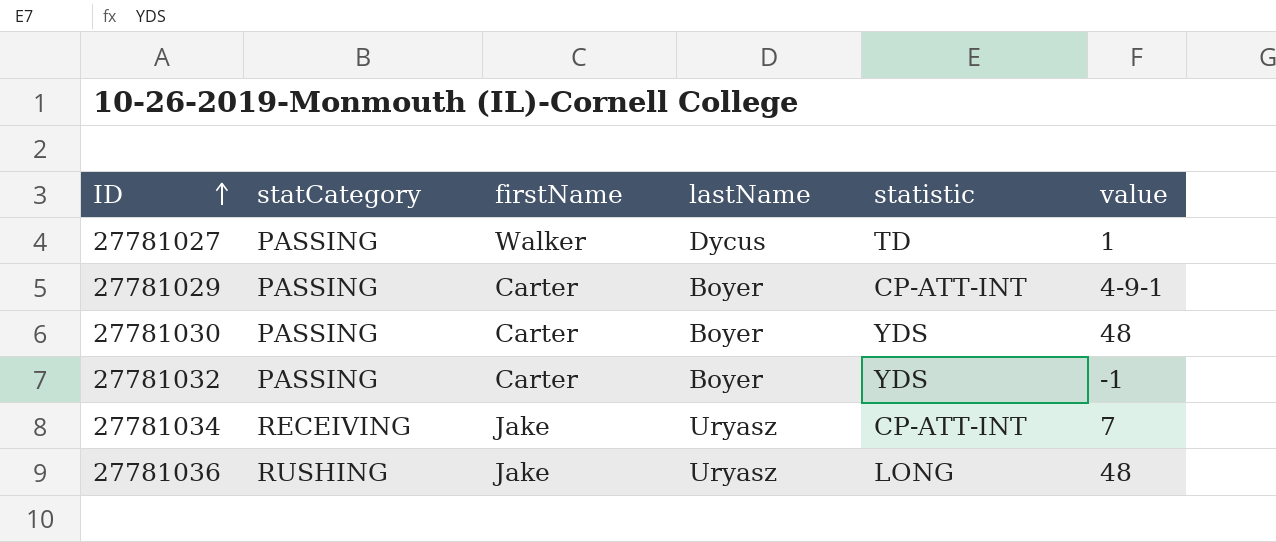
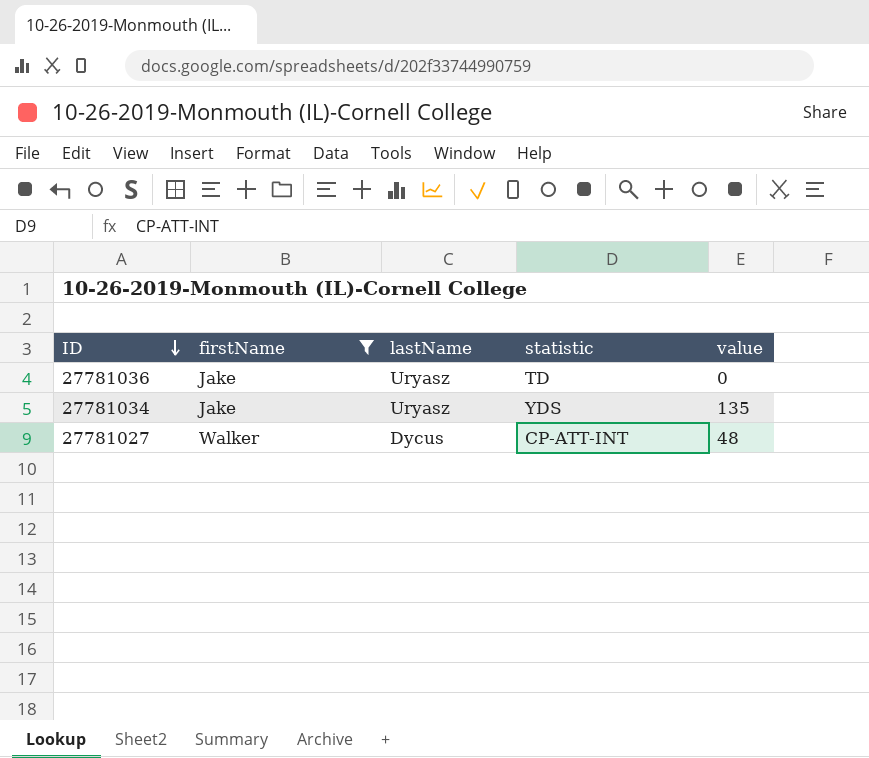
filter: none -> firstName != Carter
row order: ID ascending -> ID descending
column statCategory | position: 2 -> none
27781036 | statistic: LONG -> TD
27781036 | value: 48 -> 0
27781034 | statistic: CP-ATT-INT -> YDS
27781034 | value: 7 -> 135
27781027 | statistic: TD -> CP-ATT-INT
27781027 | value: 1 -> 48

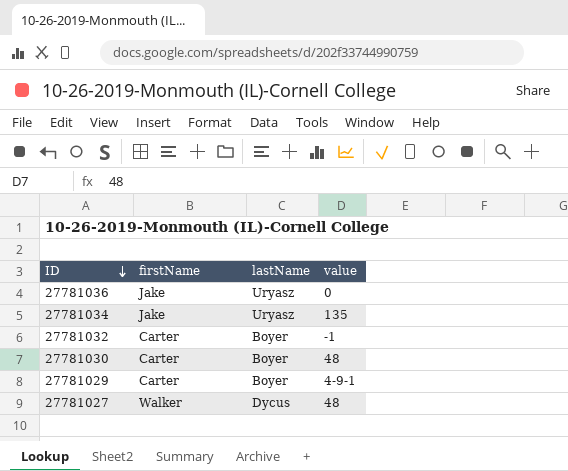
filter: firstName != Carter -> none
column statistic | position: 4 -> none

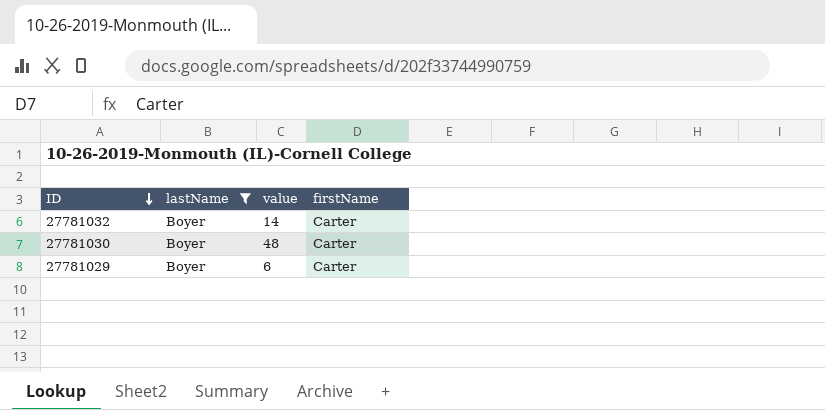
filter: none -> lastName = Boyer
column firstName | position: 2 -> 4
27781032 | value: -1 -> 14
27781029 | value: 4-9-1 -> 6

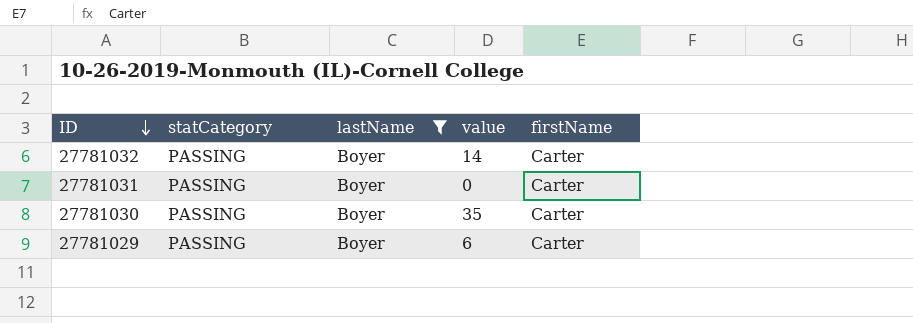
column statCategory | position: none -> 2
row 27781031: none -> PASSING | Boyer | 0 | Carter
27781030 | value: 48 -> 35

